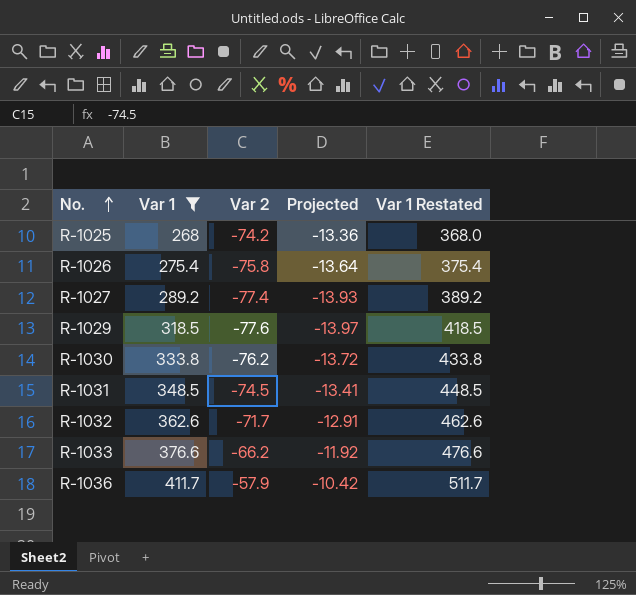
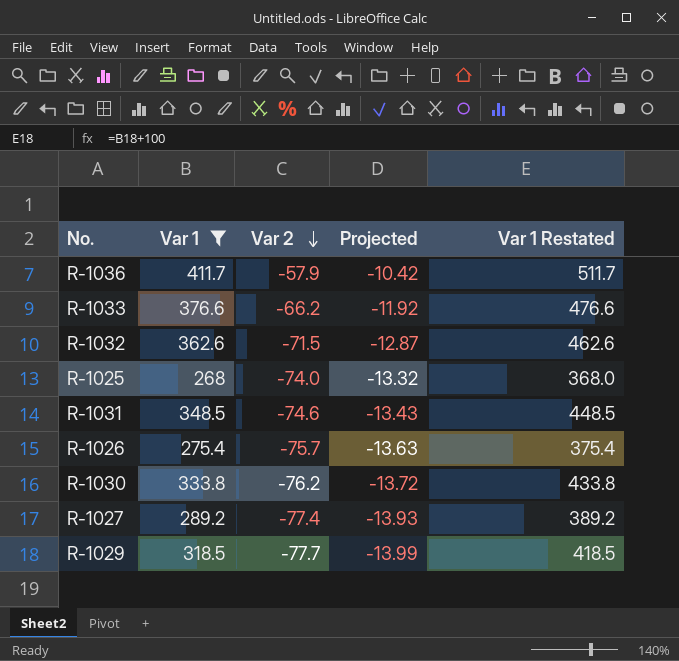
row order: No. ascending -> Var 2 descending
R-1032 | Var 2: -71.7 -> -71.5
R-1032 | Projected: -12.91 -> -12.87
R-1025 | Var 2: -74.2 -> -74.0
R-1025 | Projected: -13.36 -> -13.32
R-1031 | Var 2: -74.5 -> -74.6
R-1031 | Projected: -13.41 -> -13.43
R-1026 | Var 2: -75.8 -> -75.7
R-1026 | Projected: -13.64 -> -13.63
R-1029 | Var 2: -77.6 -> -77.7
R-1029 | Projected: -13.97 -> -13.99

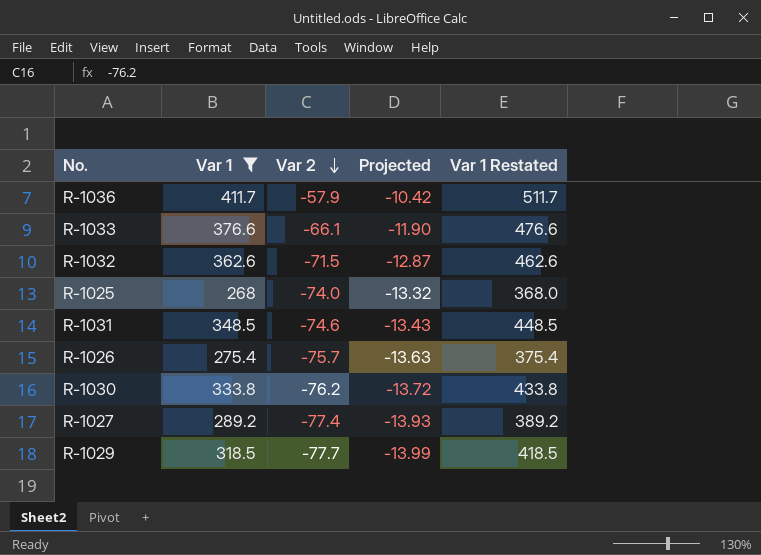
R-1033 | Var 2: -66.2 -> -66.1
R-1033 | Projected: -11.92 -> -11.90

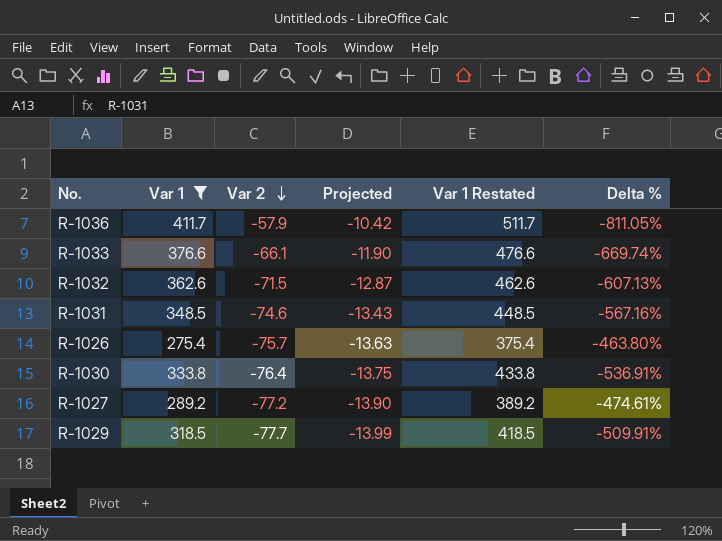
column Delta % | formula: none -> ([Var 1] - [Var 2]) / [Var 2]
row R-1025: 268 | -74.0 | -13.32 | 368.0 -> none
R-1030 | Var 2: -76.2 -> -76.4
R-1030 | Projected: -13.72 -> -13.75
R-1027 | Var 2: -77.4 -> -77.2
R-1027 | Projected: -13.93 -> -13.90

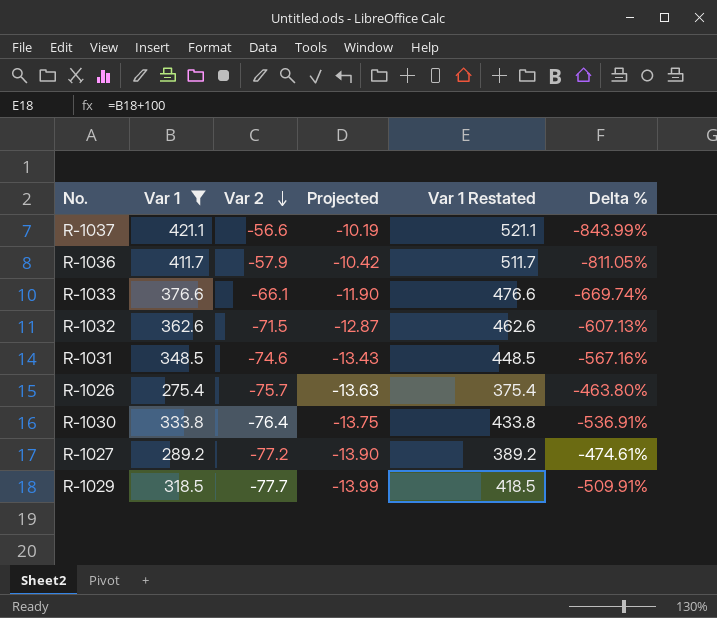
row R-1037: none -> 421.1 | -56.6 | -10.19 | 521.1 | -843.99%

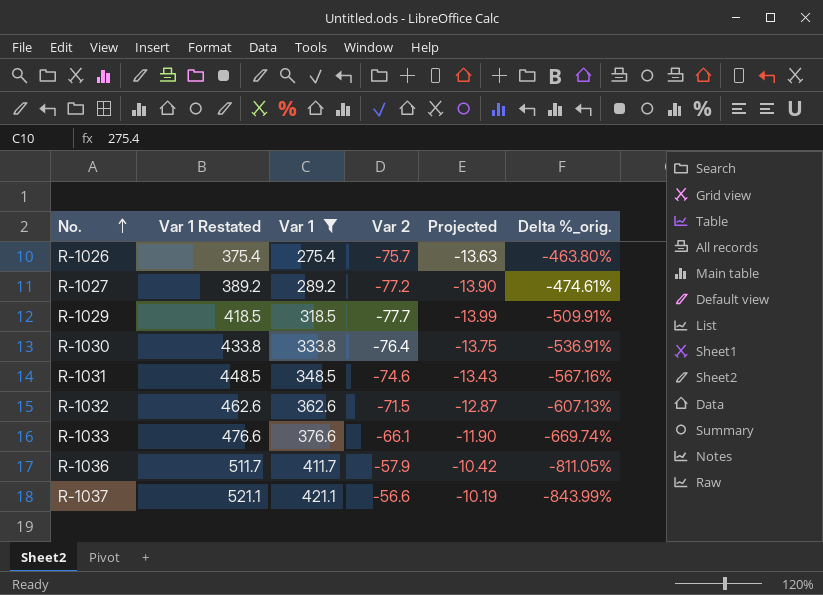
row order: Var 2 descending -> No. ascending
column Var 1 Restated | position: 5 -> 2
column name: Delta % -> Delta %_orig.

